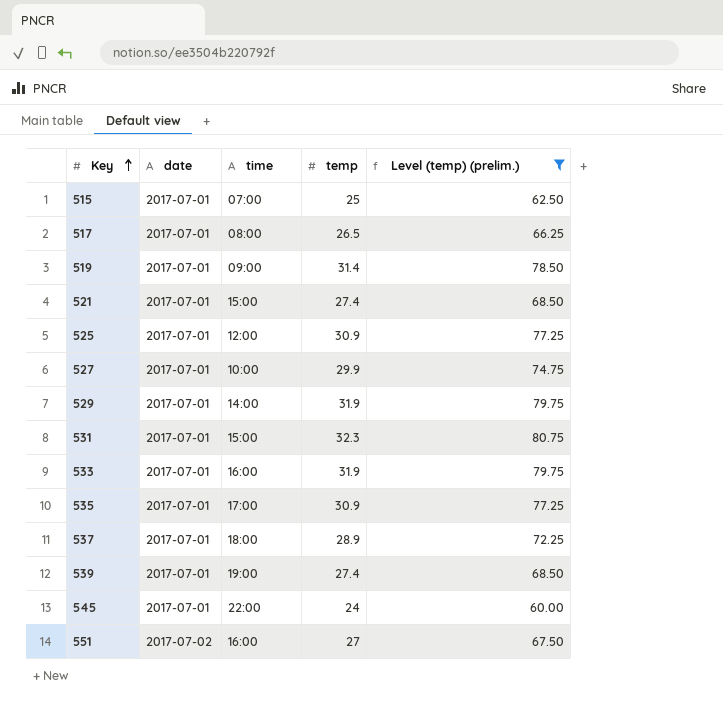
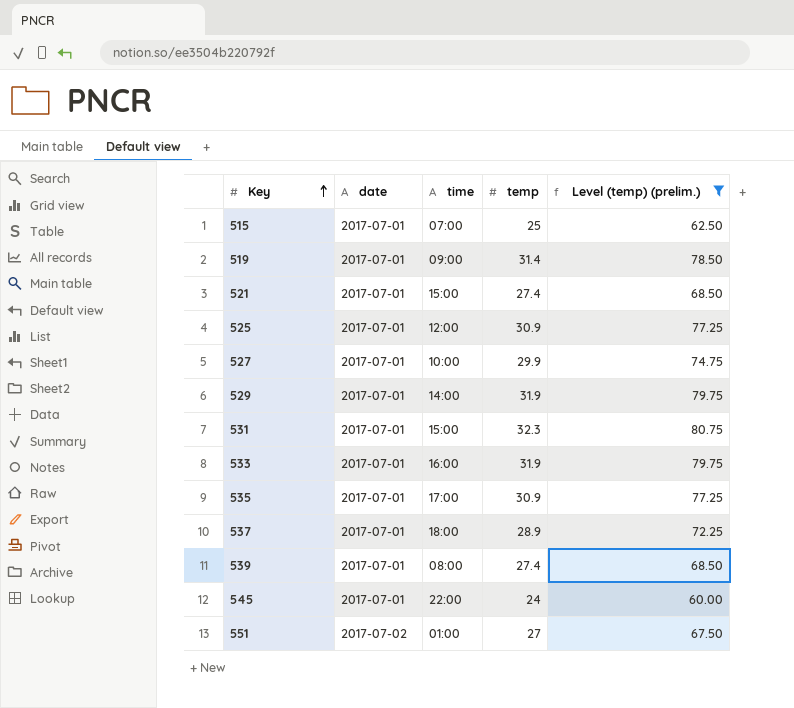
row 517: 2017-07-01 | 08:00 | 26.5 | 66.25 -> none
539 | time: 19:00 -> 08:00
551 | time: 16:00 -> 01:00

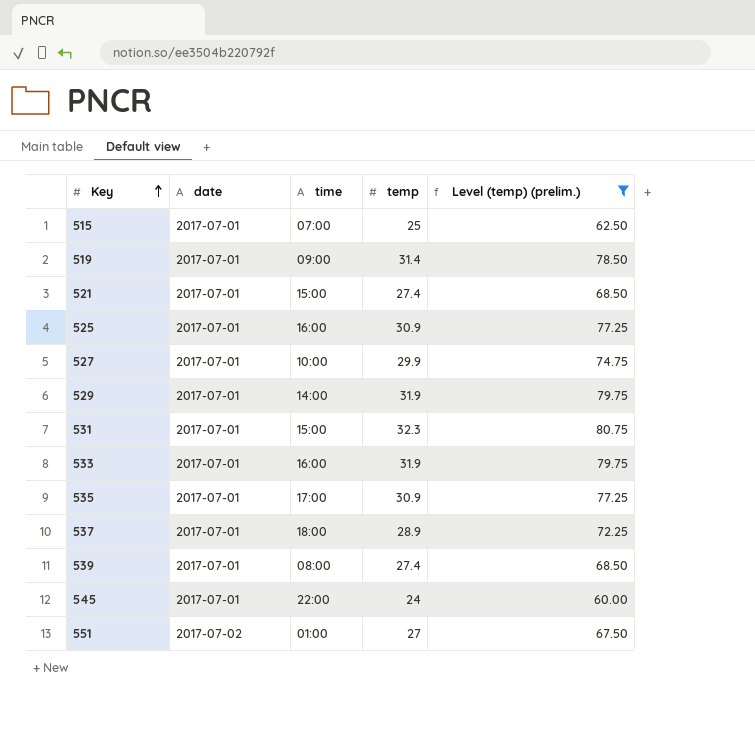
525 | time: 12:00 -> 16:00

